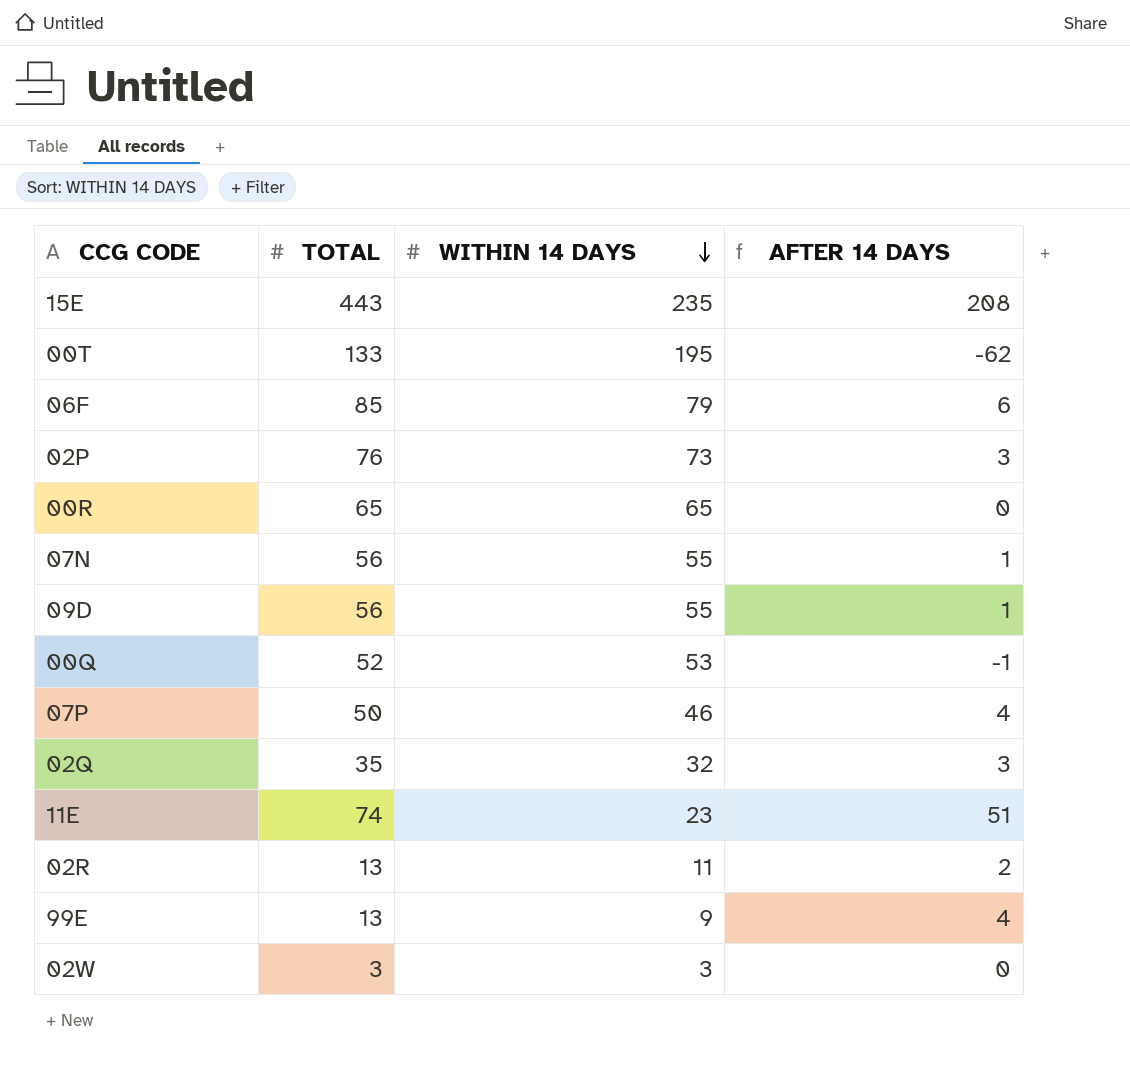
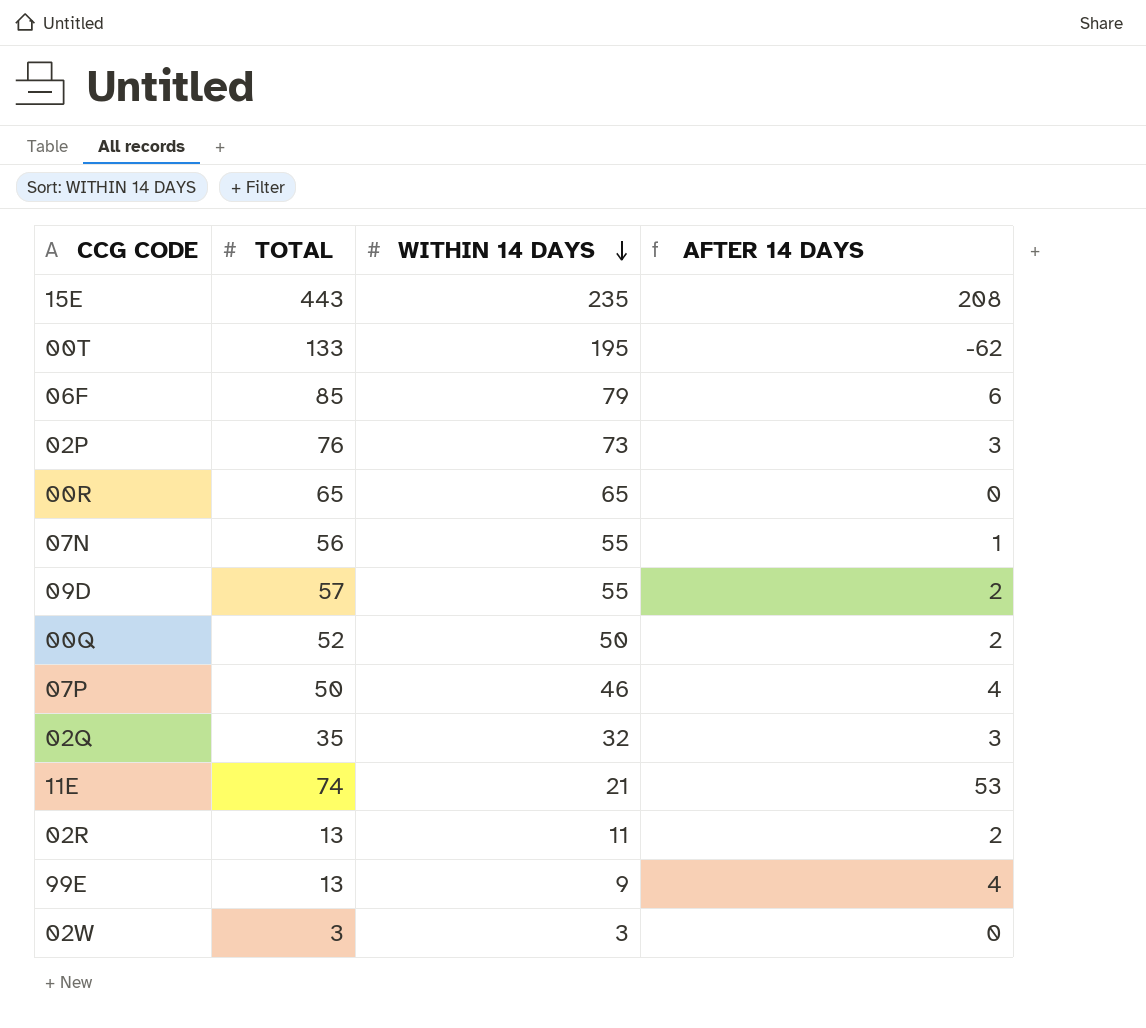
09D | TOTAL: 56 -> 57
09D | AFTER 14 DAYS: 1 -> 2
00Q | WITHIN 14 DAYS: 53 -> 50
00Q | AFTER 14 DAYS: -1 -> 2
11E | WITHIN 14 DAYS: 23 -> 21
11E | AFTER 14 DAYS: 51 -> 53

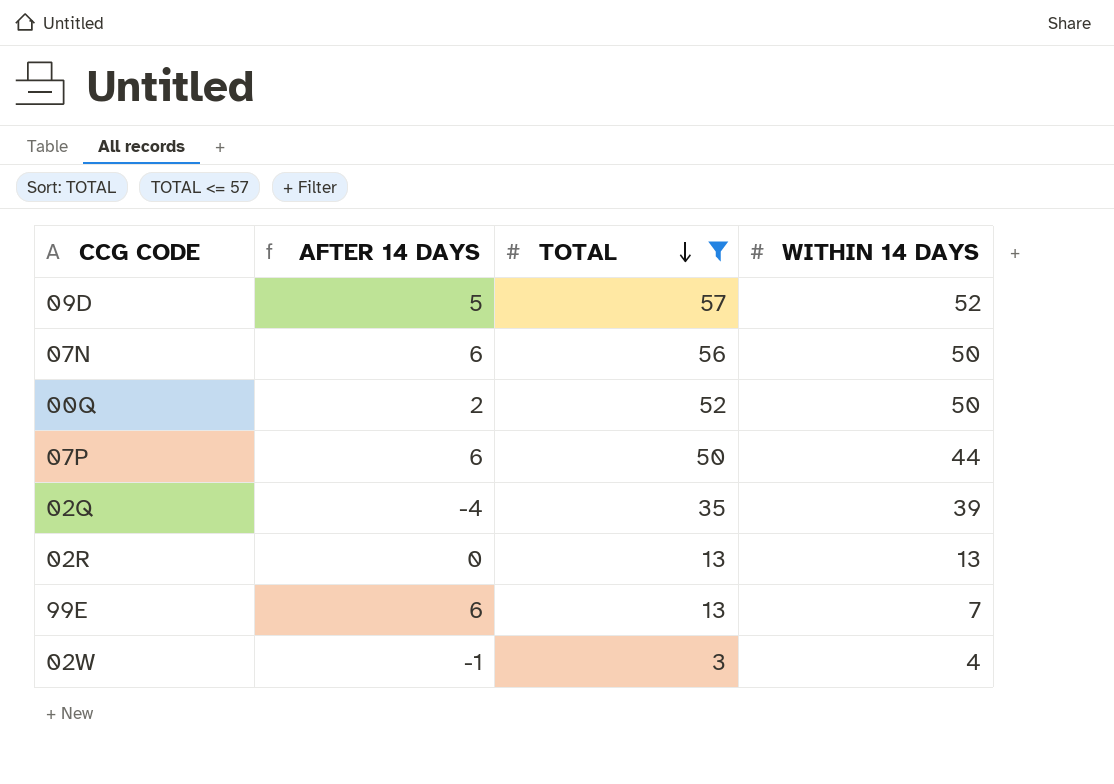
filter: none -> TOTAL <= 57
row order: WITHIN 14 DAYS descending -> TOTAL descending
column AFTER 14 DAYS | position: 4 -> 2
09D | AFTER 14 DAYS: 2 -> 5
09D | WITHIN 14 DAYS: 55 -> 52
07N | AFTER 14 DAYS: 1 -> 6
07N | WITHIN 14 DAYS: 55 -> 50
07P | AFTER 14 DAYS: 4 -> 6
07P | WITHIN 14 DAYS: 46 -> 44
02Q | AFTER 14 DAYS: 3 -> -4
02Q | WITHIN 14 DAYS: 32 -> 39
02R | AFTER 14 DAYS: 2 -> 0
02R | WITHIN 14 DAYS: 11 -> 13
99E | AFTER 14 DAYS: 4 -> 6
99E | WITHIN 14 DAYS: 9 -> 7
02W | AFTER 14 DAYS: 0 -> -1
02W | WITHIN 14 DAYS: 3 -> 4

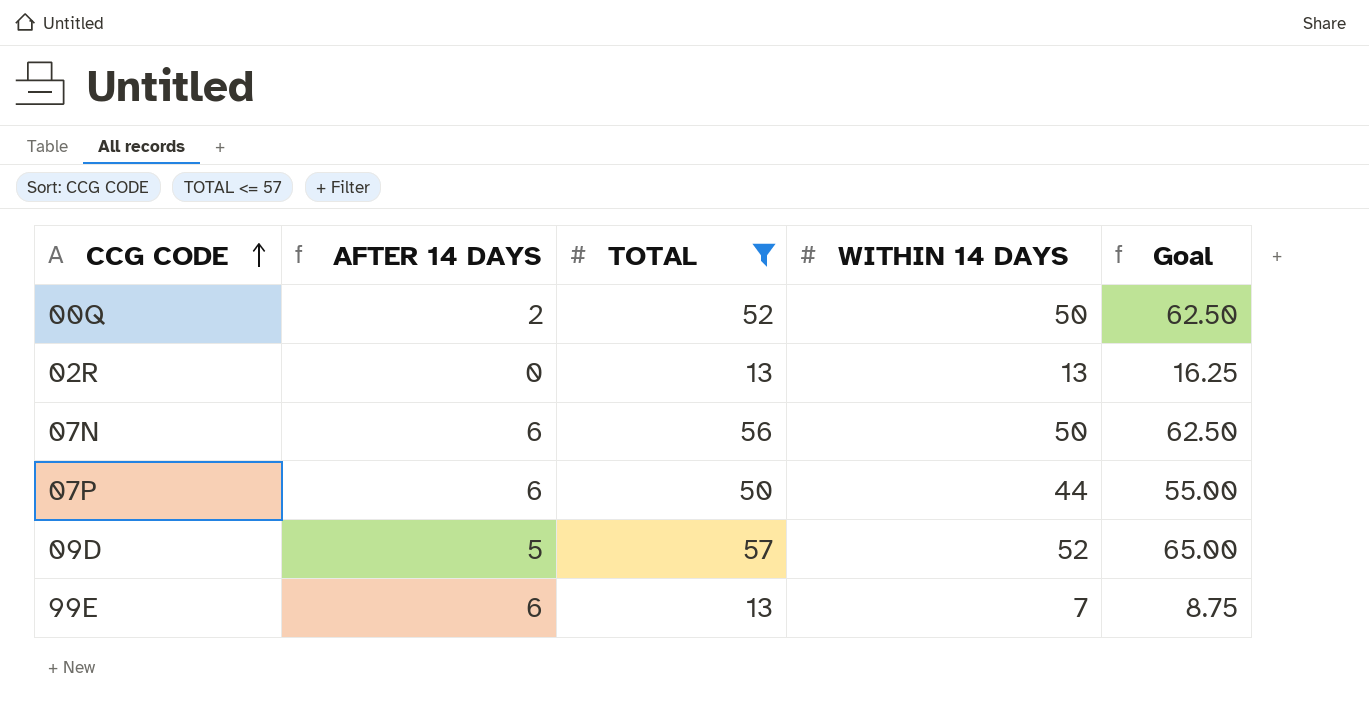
row order: TOTAL descending -> CCG CODE ascending
column Goal | formula: none -> [WITHIN 14 DAYS] * 1.25
row 02Q: -4 | 35 | 39 -> none
row 02W: -1 | 3 | 4 -> none

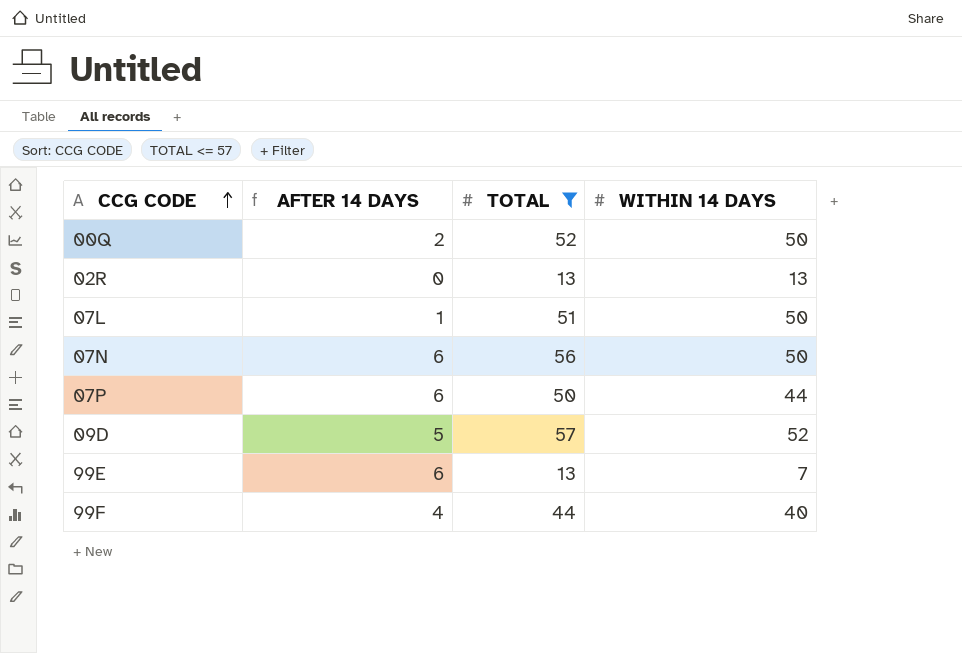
column Goal | formula: [WITHIN 14 DAYS] * 1.25 -> none
row 07L: none -> 1 | 51 | 50
row 99F: none -> 4 | 44 | 40

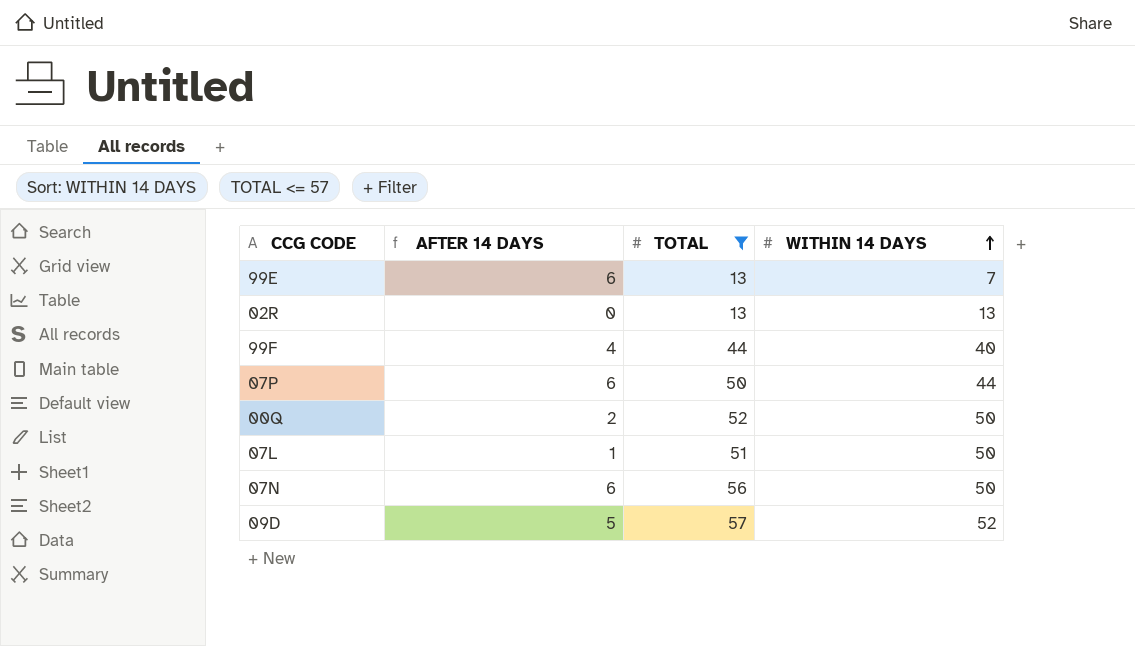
row order: CCG CODE ascending -> WITHIN 14 DAYS ascending

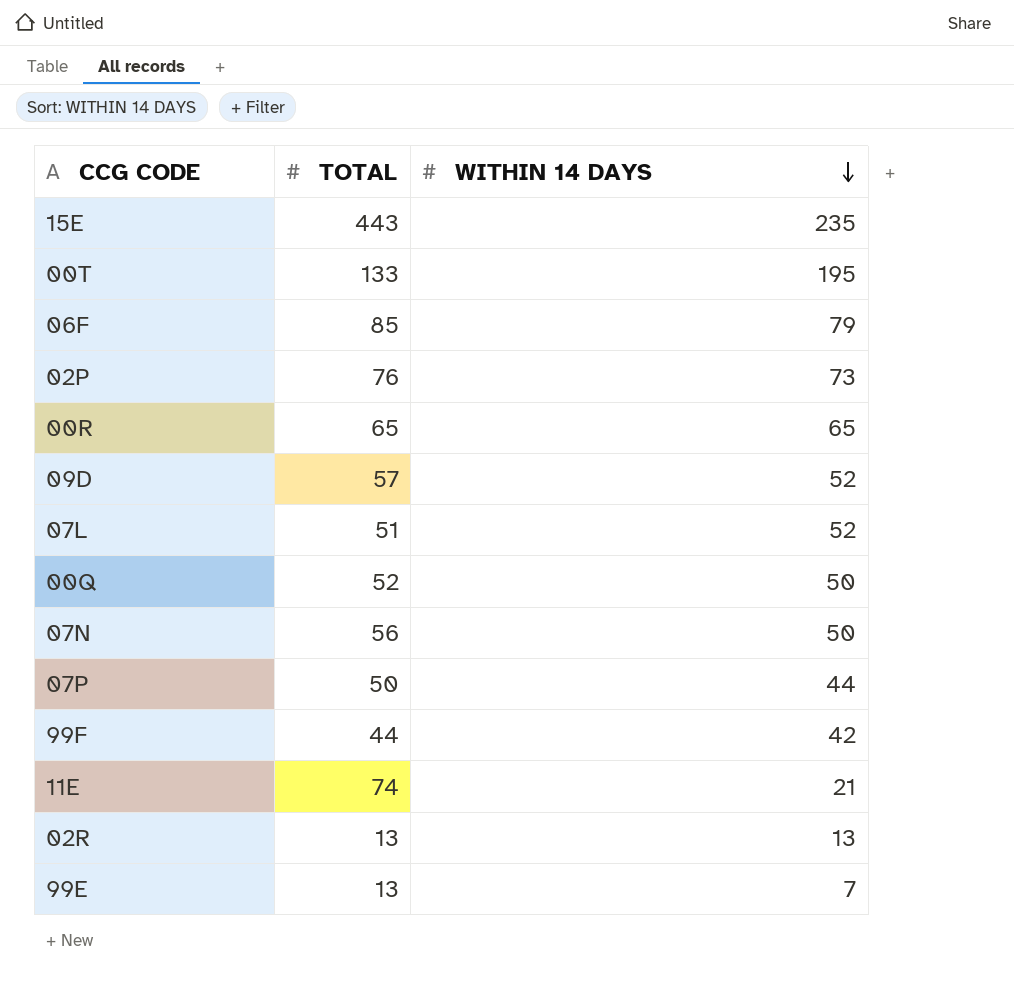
filter: TOTAL <= 57 -> none
row order: WITHIN 14 DAYS ascending -> WITHIN 14 DAYS descending
column AFTER 14 DAYS | formula: [TOTAL] - [WITHIN 14 DAYS] -> none
07L | WITHIN 14 DAYS: 50 -> 52
99F | WITHIN 14 DAYS: 40 -> 42

